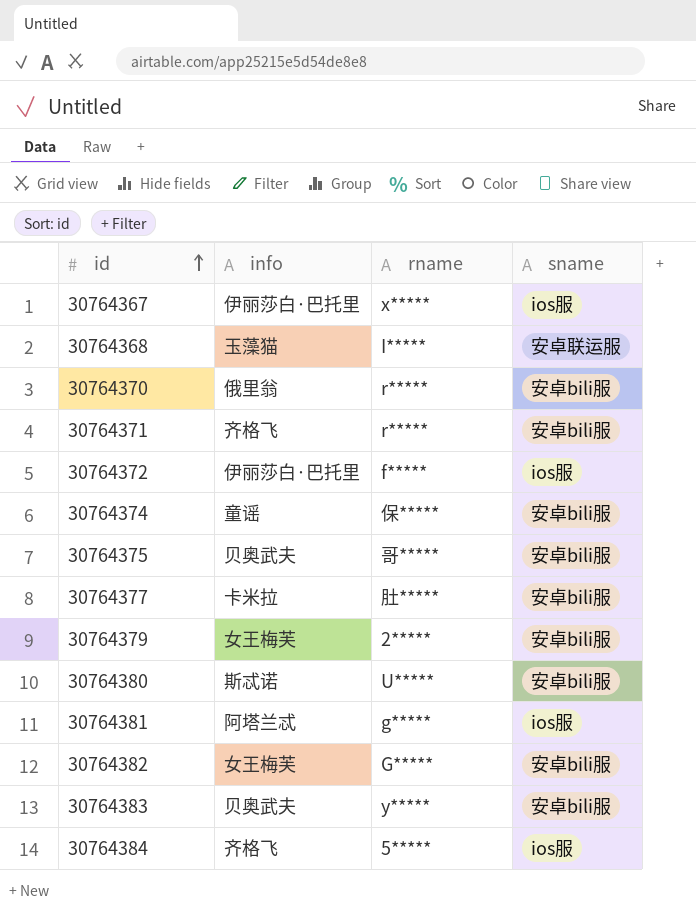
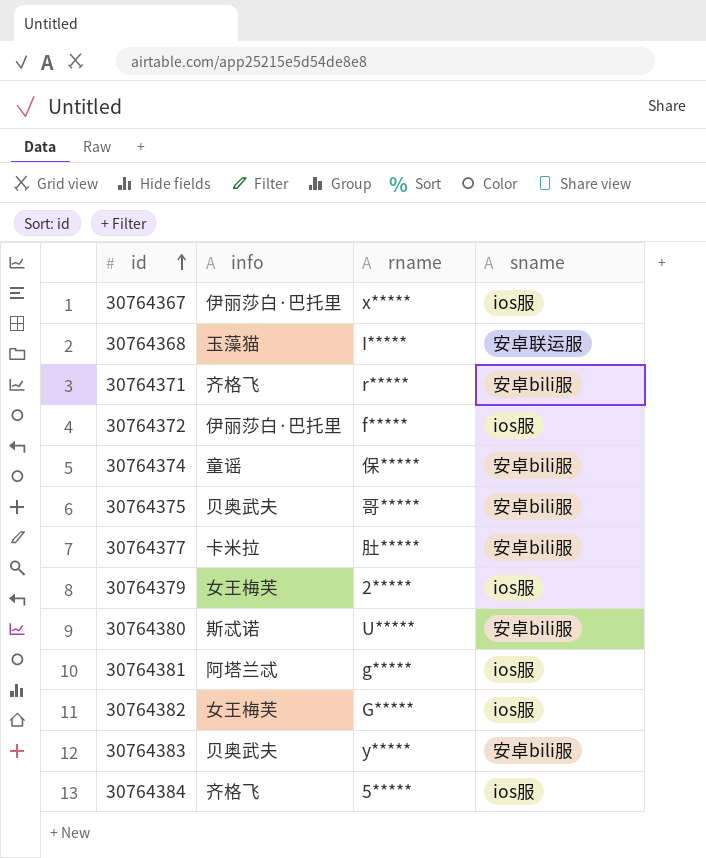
row 30764370: 俄里翁 | r***** | 安卓bili服 -> none
30764379 | sname: 安卓bili服 -> ios服
30764382 | sname: 安卓bili服 -> ios服

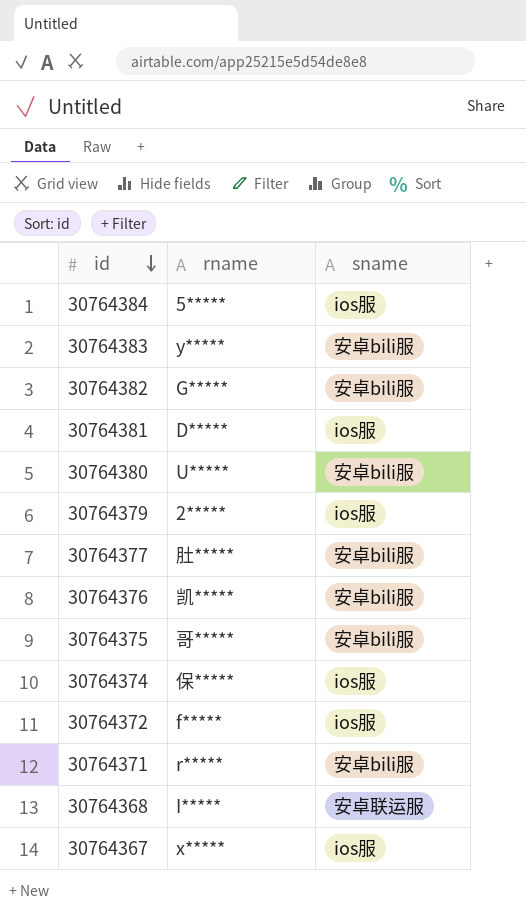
row order: id ascending -> id descending
column info | position: 2 -> none
30764382 | sname: ios服 -> 安卓bili服
30764381 | rname: g***** -> D*****
row 30764376: none -> 凯***** | 安卓bili服
30764374 | sname: 安卓bili服 -> ios服

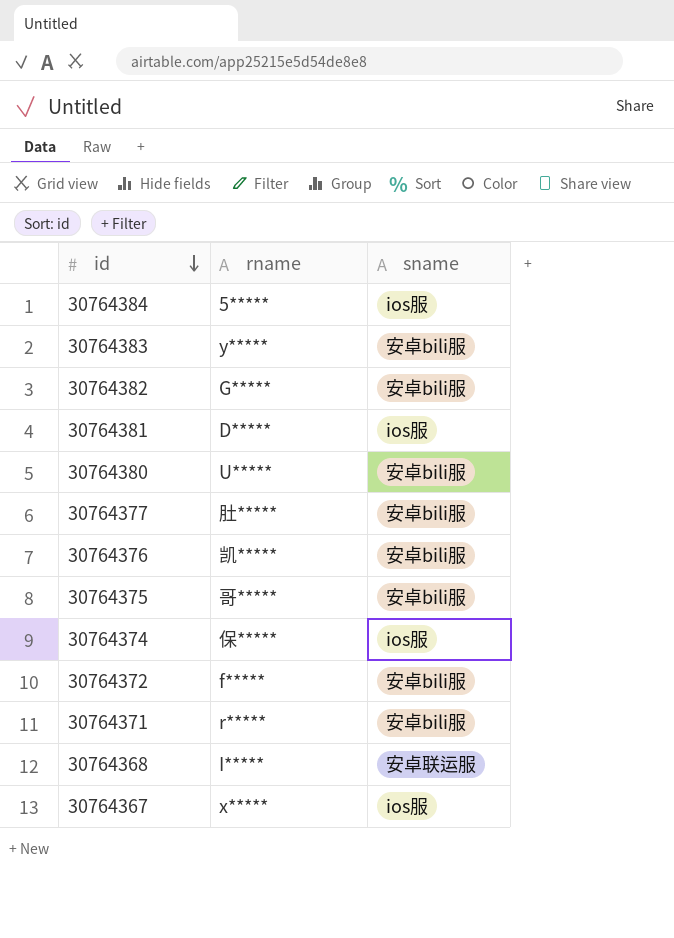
row 30764379: 2***** | ios服 -> none
30764372 | sname: ios服 -> 安卓bili服

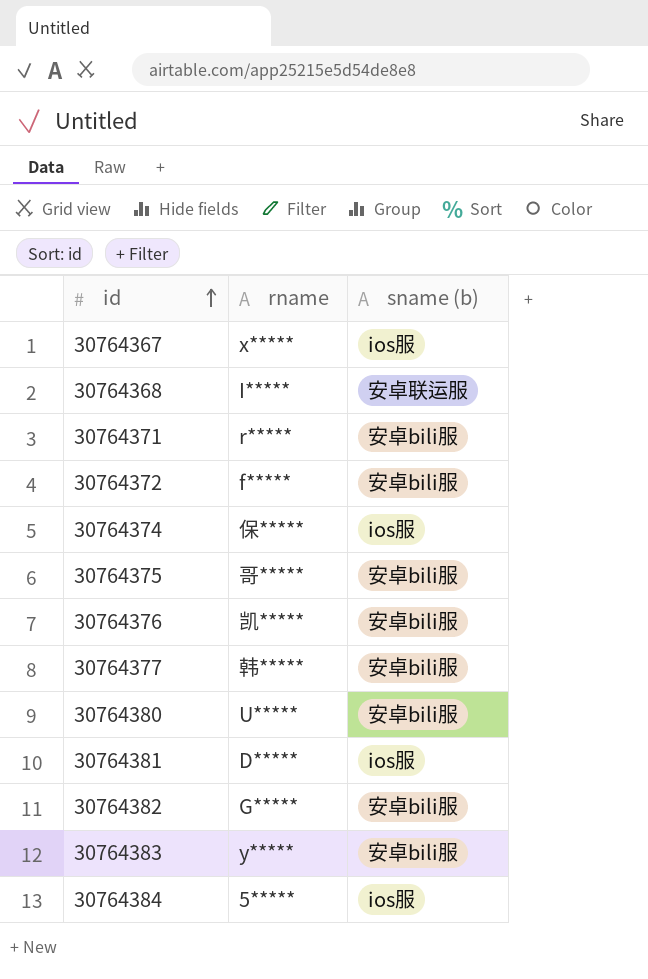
row order: id descending -> id ascending
column name: sname -> sname (b)
30764377 | rname: 肚***** -> 韩*****

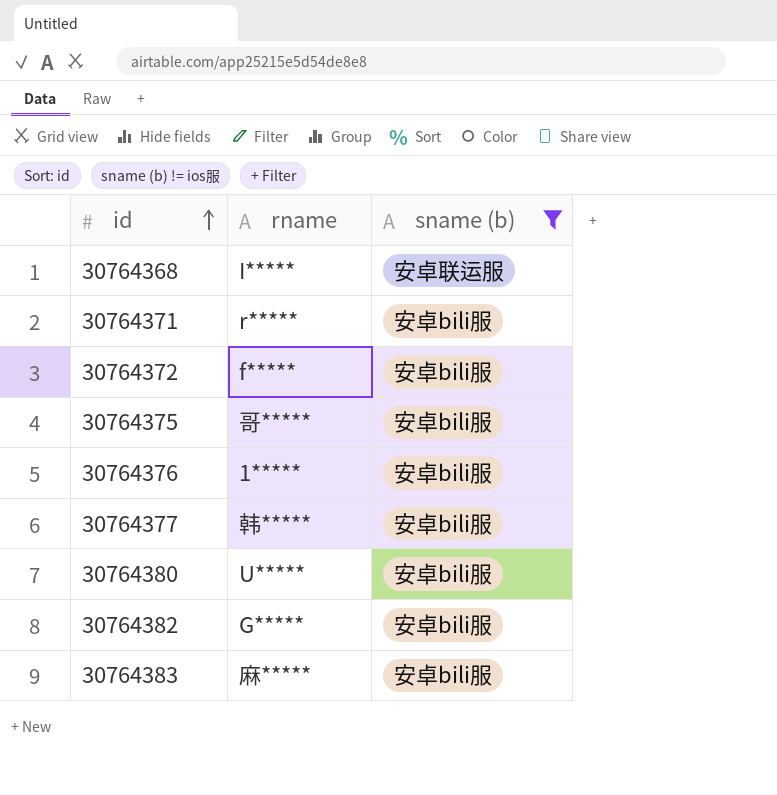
filter: none -> sname (b) != ios服
30764376 | rname: 凯***** -> 1*****
30764383 | rname: y***** -> 麻*****

